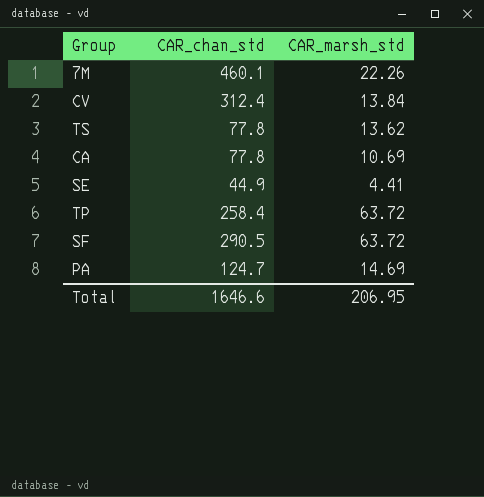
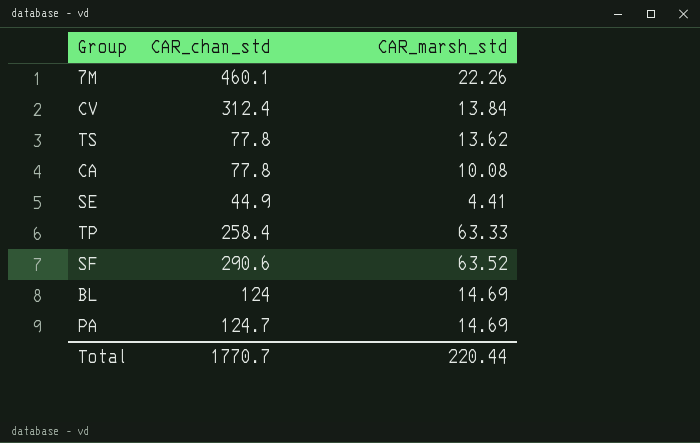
CA | CAR_marsh_std: 10.69 -> 10.08
TP | CAR_marsh_std: 63.72 -> 63.33
SF | CAR_chan_std: 290.5 -> 290.6
SF | CAR_marsh_std: 63.72 -> 63.52
row BL: none -> 124 | 14.69
Total | CAR_chan_std: 1646.6 -> 1770.7
Total | CAR_marsh_std: 206.95 -> 220.44

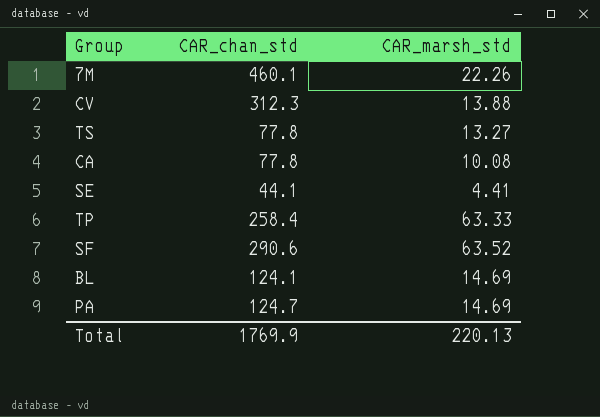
CV | CAR_chan_std: 312.4 -> 312.3
CV | CAR_marsh_std: 13.84 -> 13.88
TS | CAR_marsh_std: 13.62 -> 13.27
SE | CAR_chan_std: 44.9 -> 44.1
BL | CAR_chan_std: 124 -> 124.1
Total | CAR_chan_std: 1770.7 -> 1769.9
Total | CAR_marsh_std: 220.44 -> 220.13

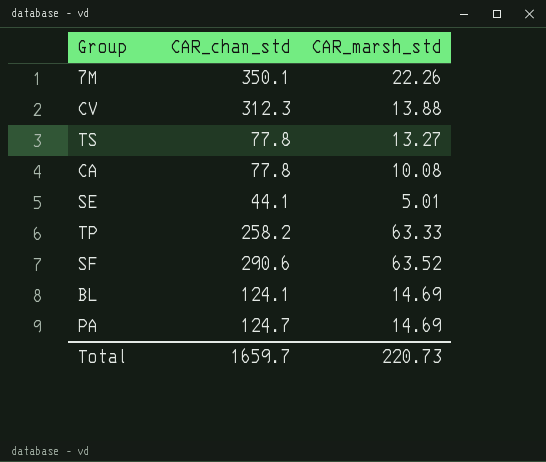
7M | CAR_chan_std: 460.1 -> 350.1
SE | CAR_marsh_std: 4.41 -> 5.01
TP | CAR_chan_std: 258.4 -> 258.2
Total | CAR_chan_std: 1769.9 -> 1659.7
Total | CAR_marsh_std: 220.13 -> 220.73

